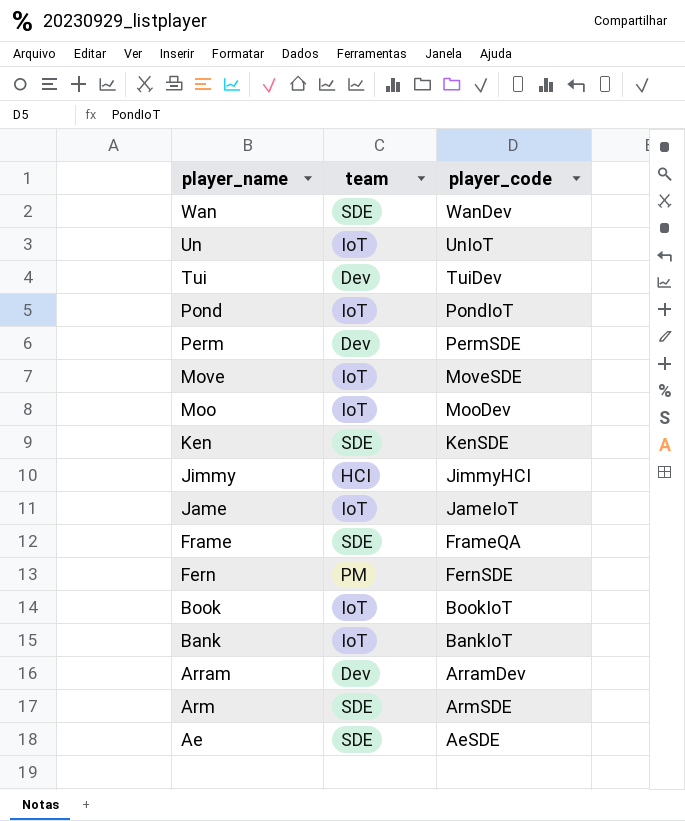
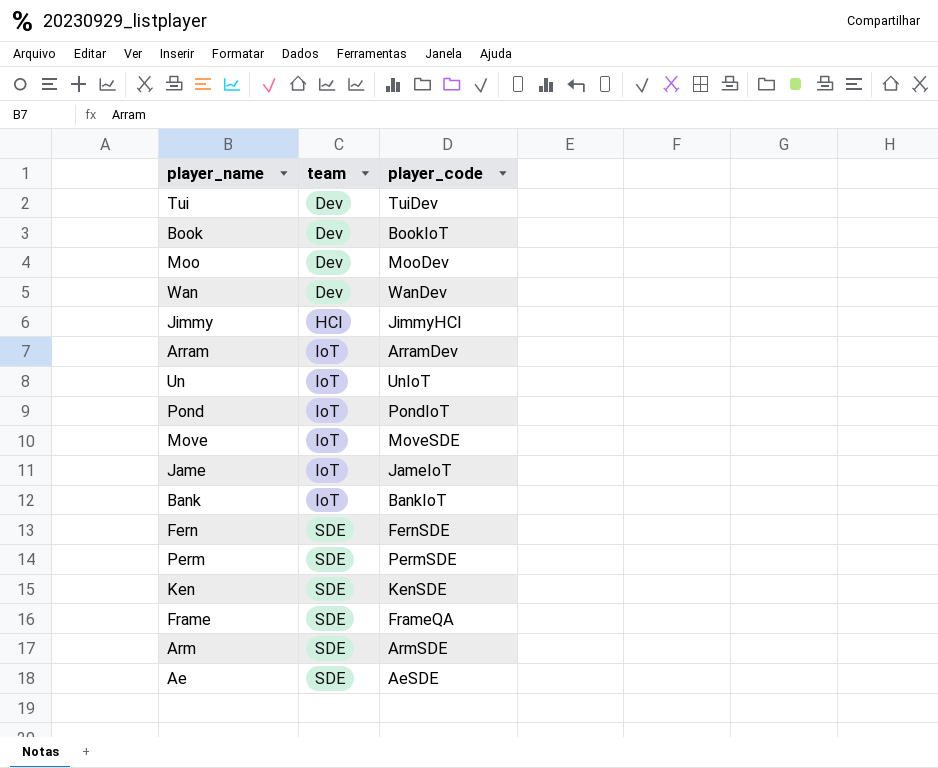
row order: player_name descending -> team ascending
Book | team: IoT -> Dev
Moo | team: IoT -> Dev
Wan | team: SDE -> Dev
Arram | team: Dev -> IoT
Fern | team: PM -> SDE
Perm | team: Dev -> SDE

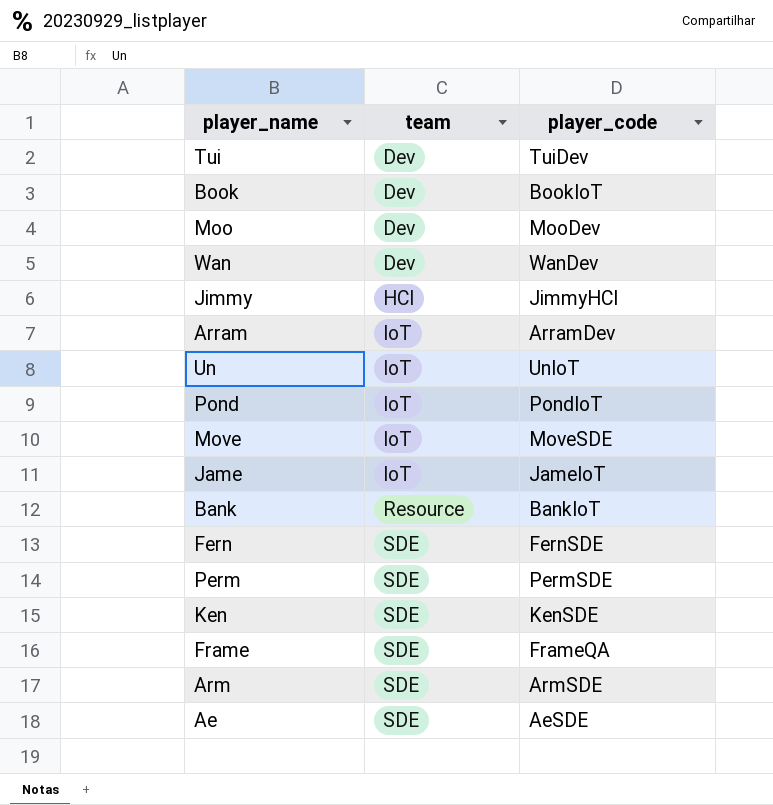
Bank | team: IoT -> Resource

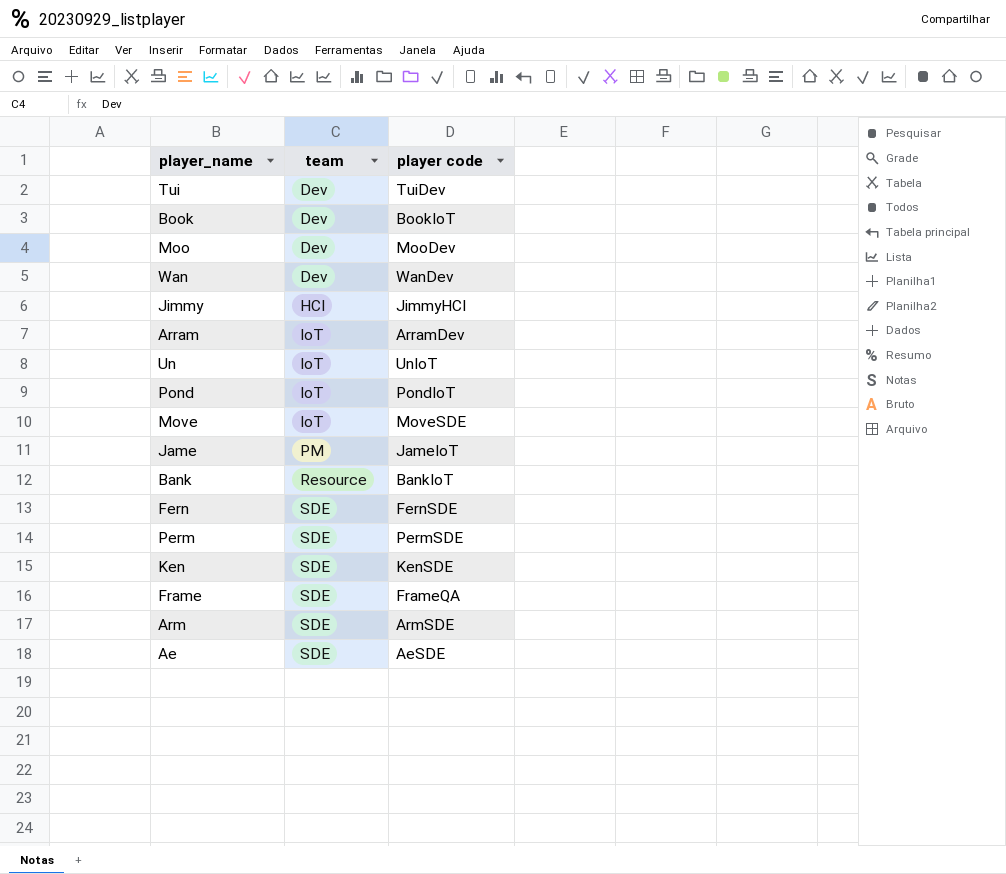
column name: player_code -> player code
Jame | team: IoT -> PM

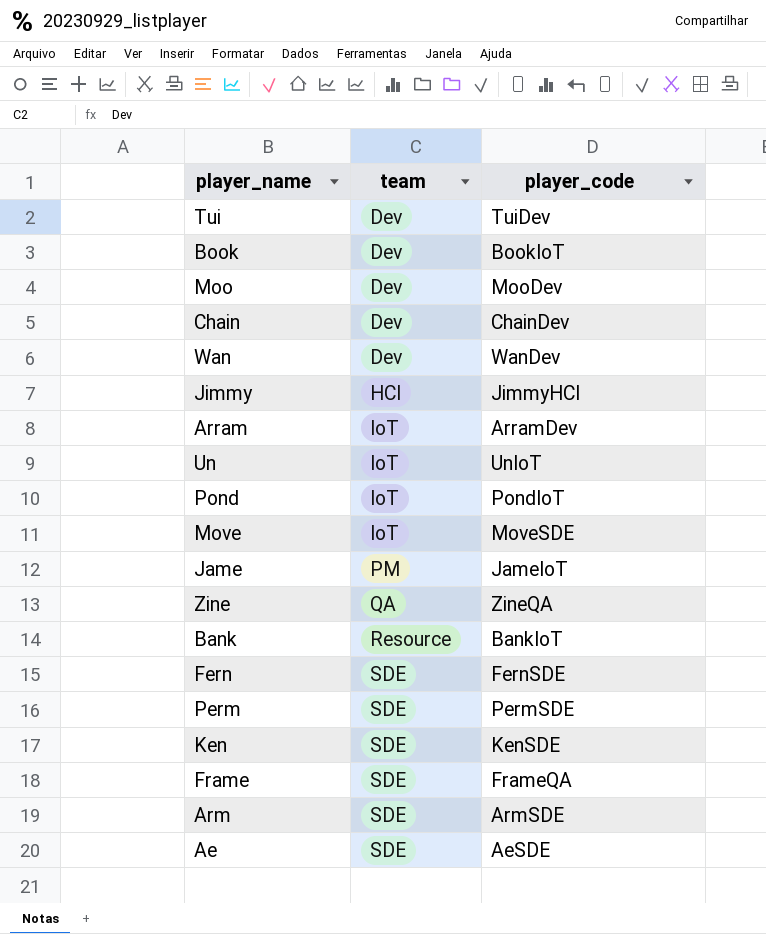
column name: player code -> player_code
row Chain: none -> Dev | ChainDev
row Zine: none -> QA | ZineQA

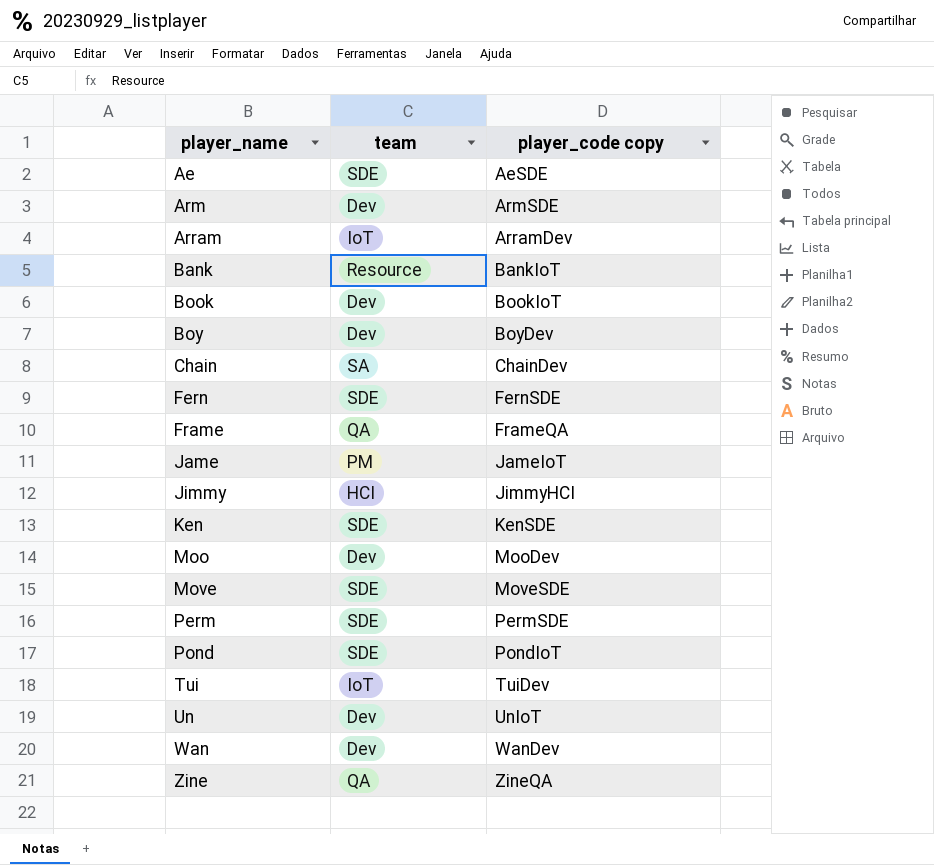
row order: team ascending -> player_name ascending
column name: player_code -> player_code copy
Arm | team: SDE -> Dev
row Boy: none -> Dev | BoyDev
Chain | team: Dev -> SA
Frame | team: SDE -> QA
Move | team: IoT -> SDE
Pond | team: IoT -> SDE
Tui | team: Dev -> IoT
Un | team: IoT -> Dev

